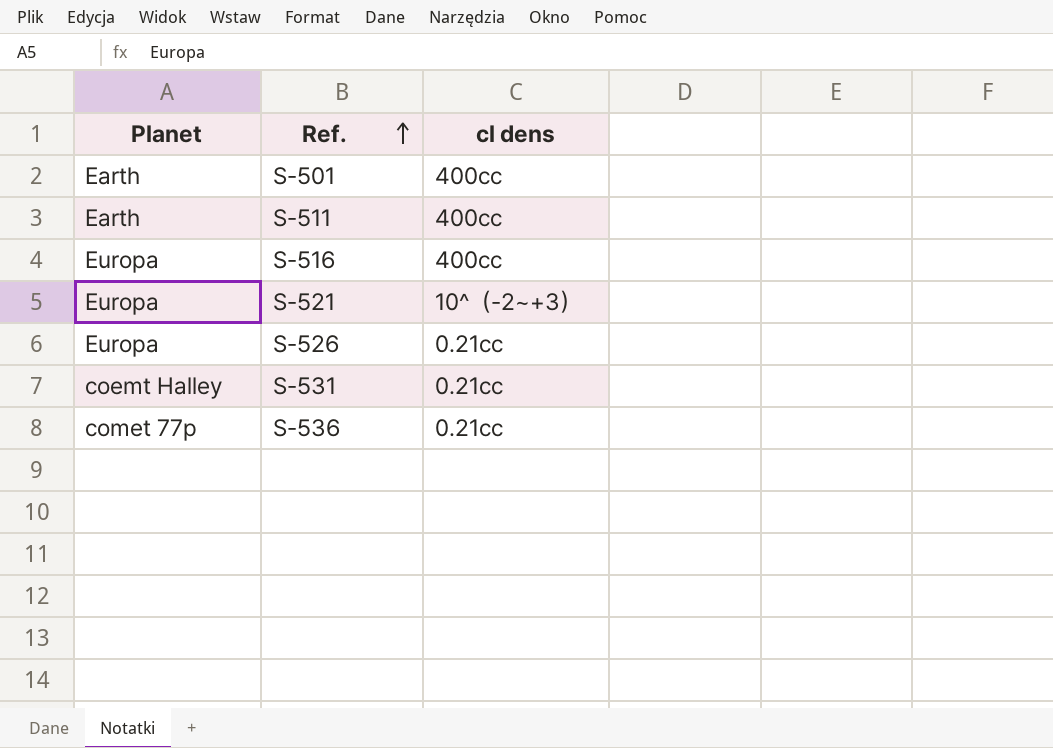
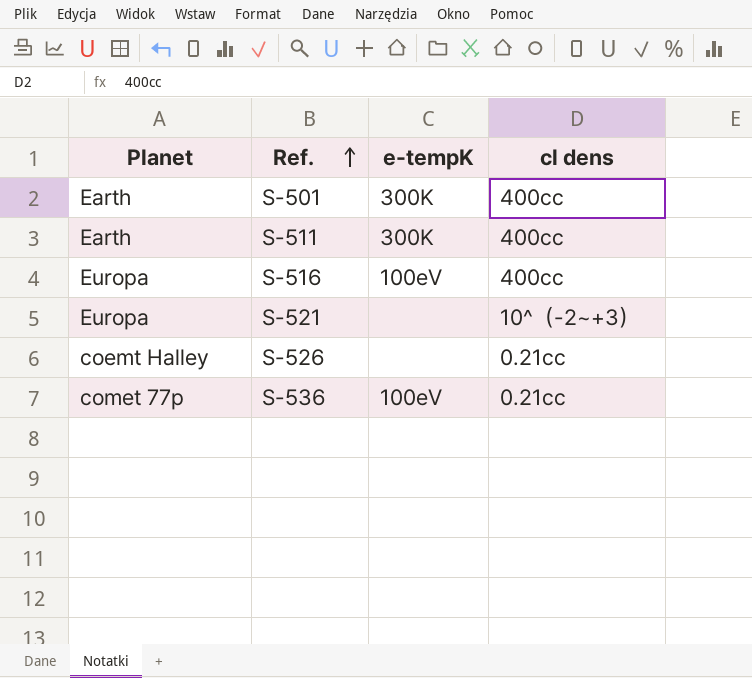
column e-tempK | position: none -> 3
row S-531: coemt Halley | 0.21cc -> none
S-526 | Planet: Europa -> coemt Halley

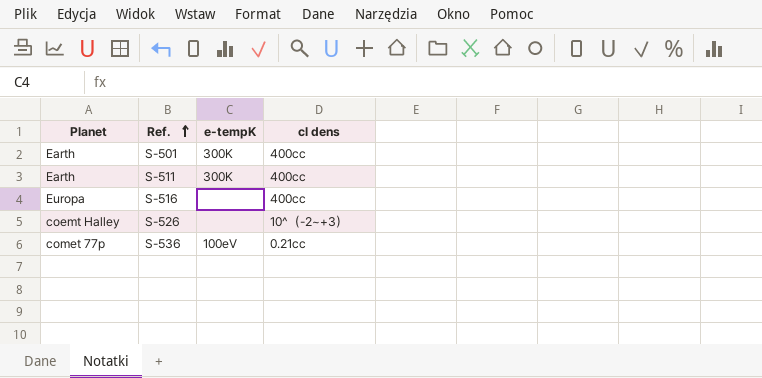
row S-521: Europa | none | 10^（-2~+3） -> none
S-516 | e-tempK: 100eV -> none
S-526 | cl dens: 0.21cc -> 10^（-2~+3）

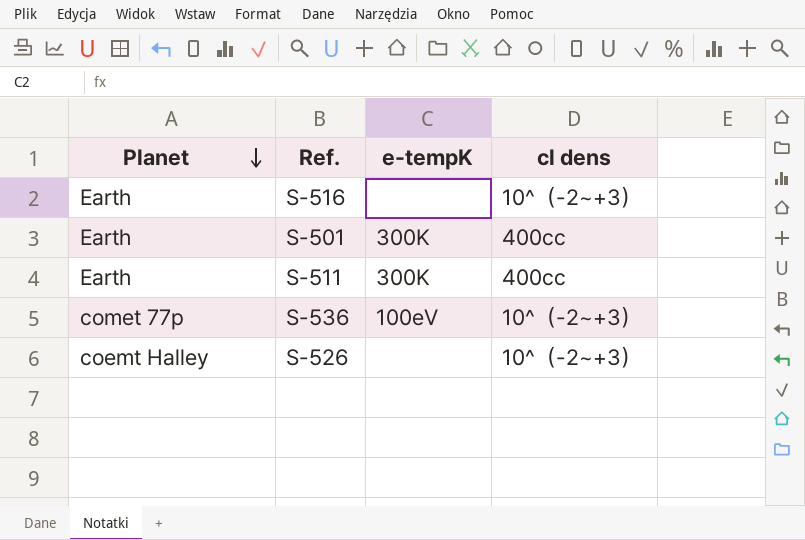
row order: Ref. ascending -> Planet descending
S-516 | Planet: Europa -> Earth
S-516 | cl dens: 400cc -> 10^（-2~+3）
S-536 | cl dens: 0.21cc -> 10^（-2~+3）

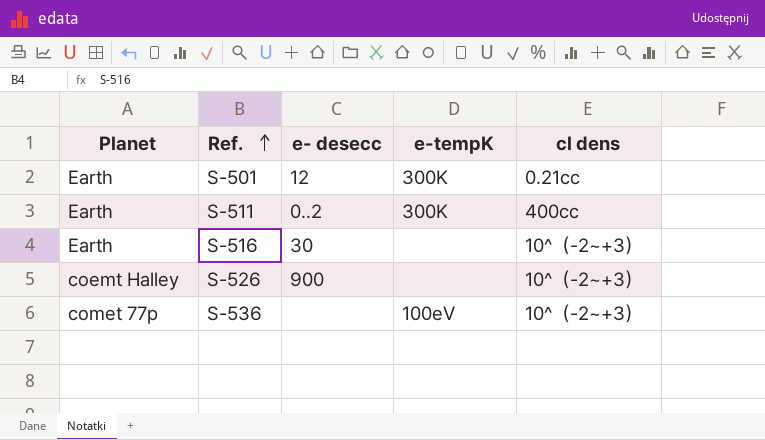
row order: Planet descending -> Ref. ascending
column e- desecc | position: none -> 3
S-501 | cl dens: 400cc -> 0.21cc

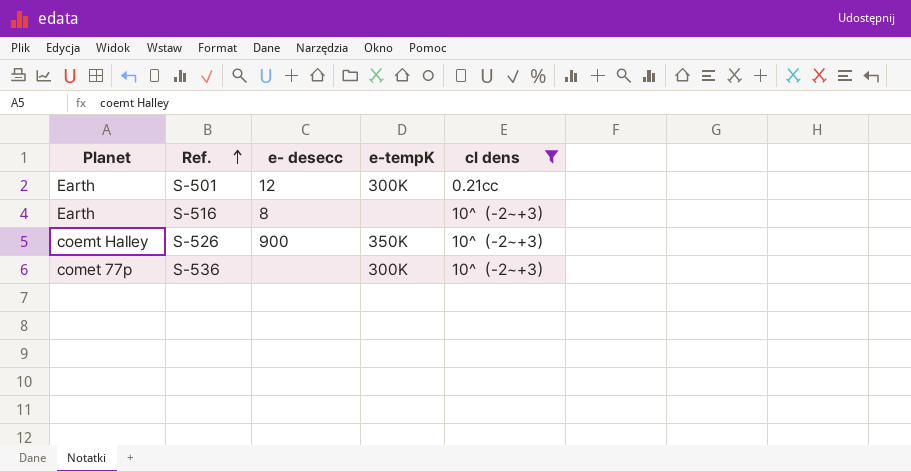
filter: none -> cl dens != 400cc
S-516 | e- desecc: 30 -> 8
S-526 | e-tempK: none -> 350K
S-536 | e-tempK: 100eV -> 300K

